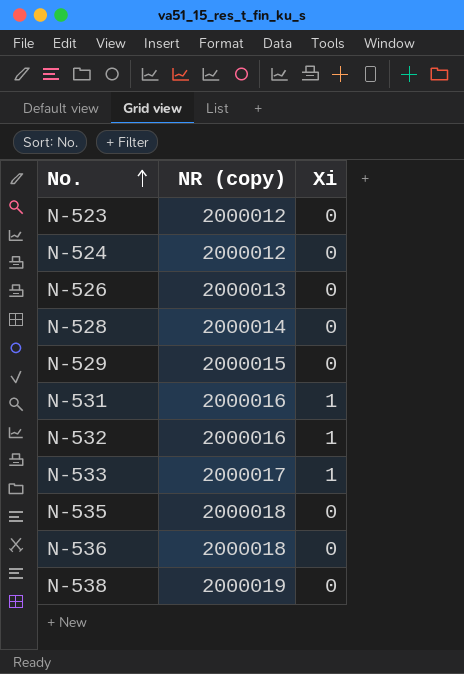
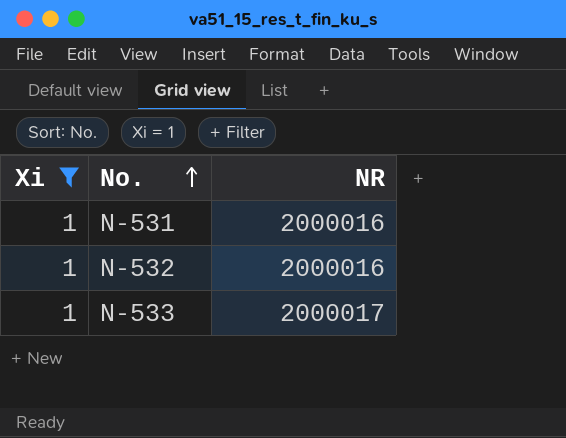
filter: none -> Xi = 1
column Xi | position: 3 -> 1
column name: NR (copy) -> NR

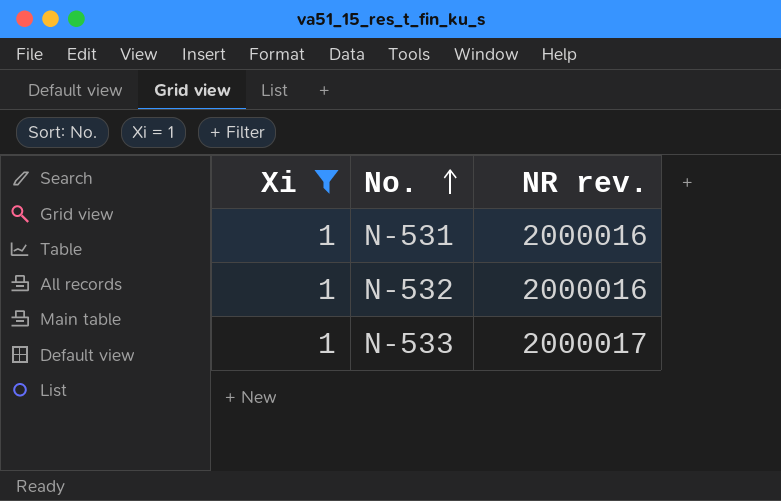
column name: NR -> NR rev.

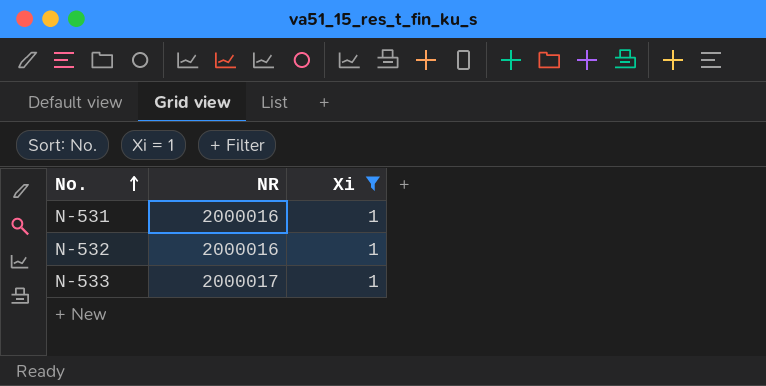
column name: NR rev. -> NR
column Xi | position: 1 -> 3

